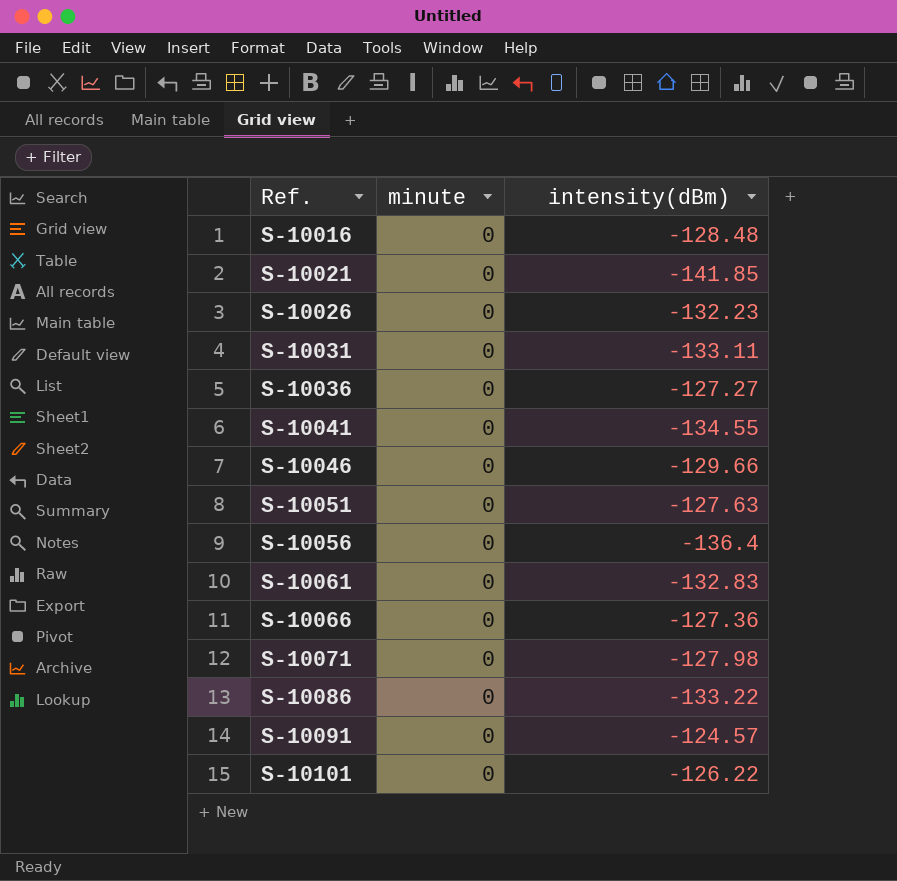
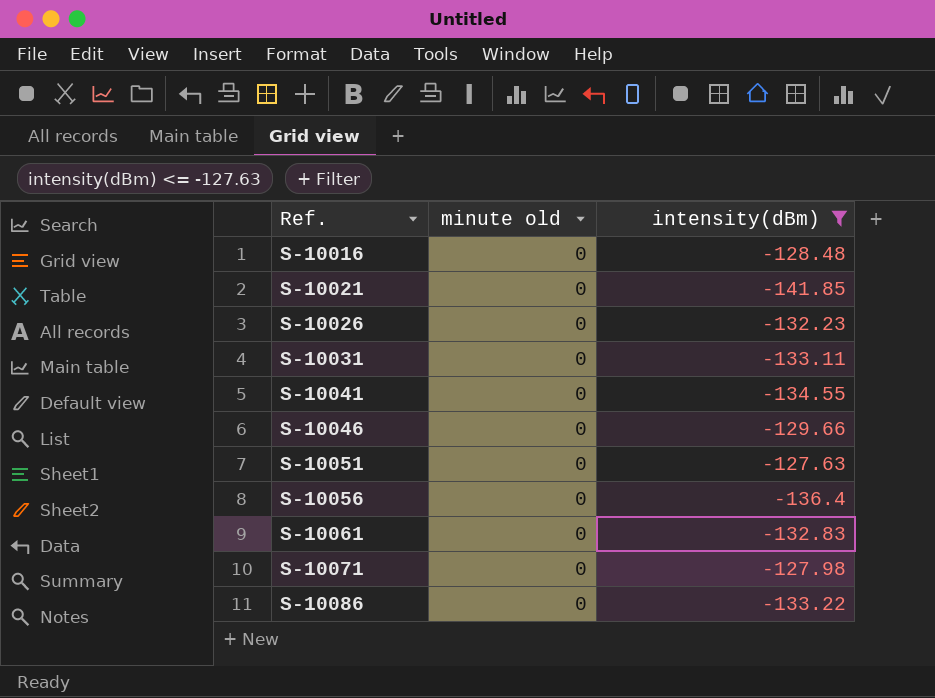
filter: none -> intensity(dBm) <= -127.63
column name: minute -> minute old

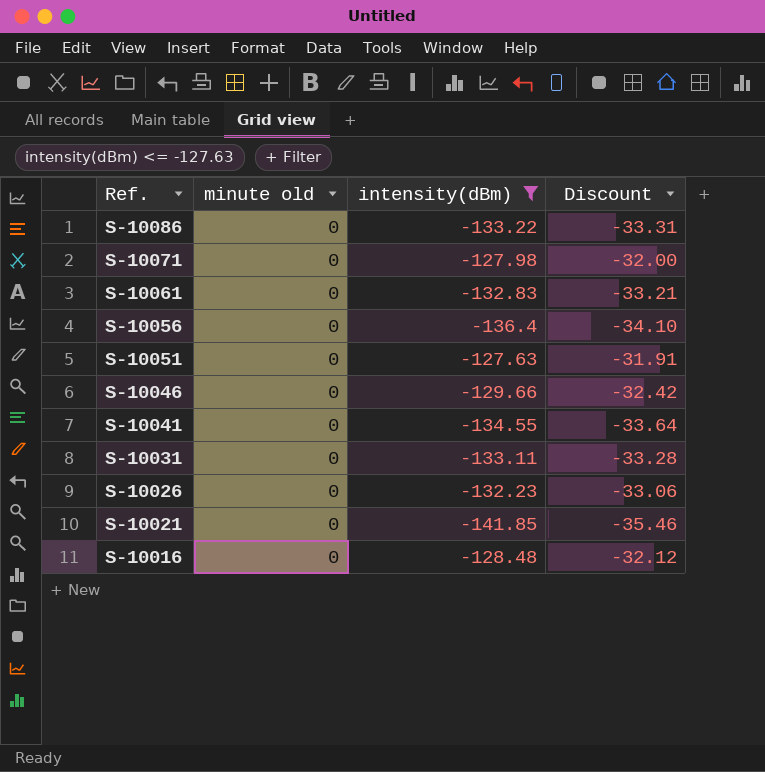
row order: Ref. ascending -> Ref. descending
column Discount | formula: none -> [intensity(dBm)] * 0.25

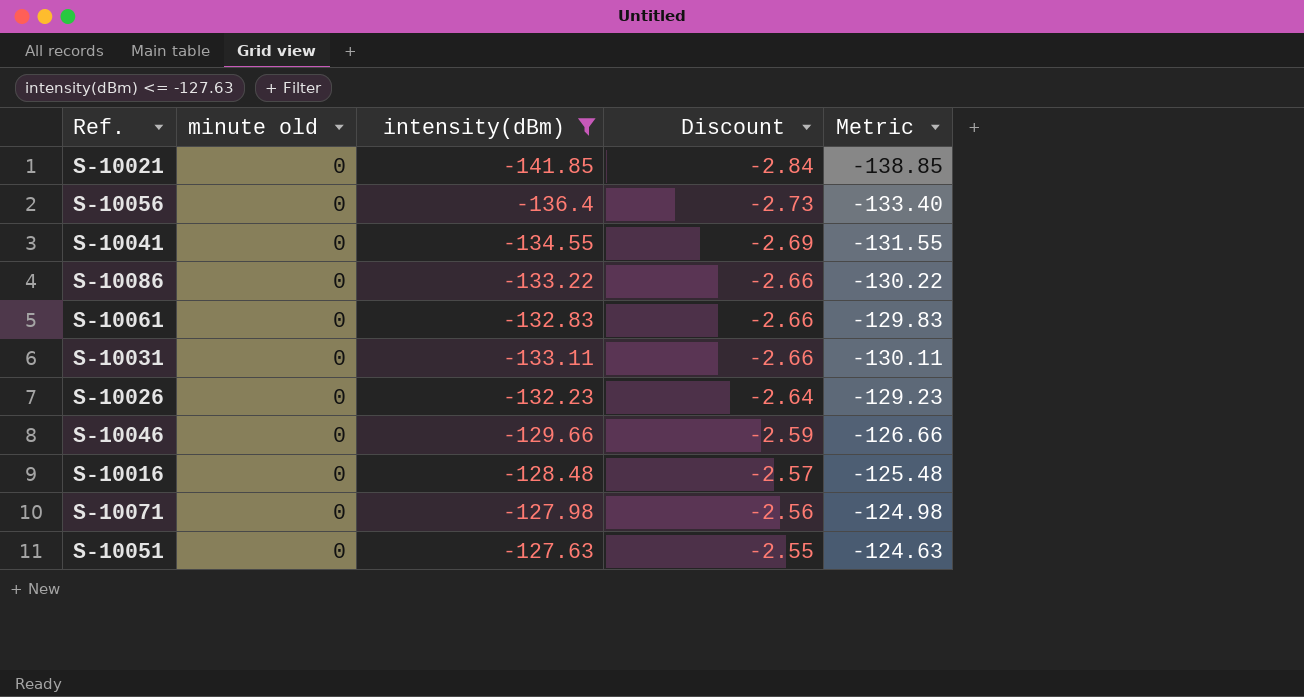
row order: Ref. descending -> Discount ascending
column Discount | formula: [intensity(dBm)] * 0.25 -> [intensity(dBm)] * 0.02
column Metric | formula: none -> [intensity(dBm)] + 3

